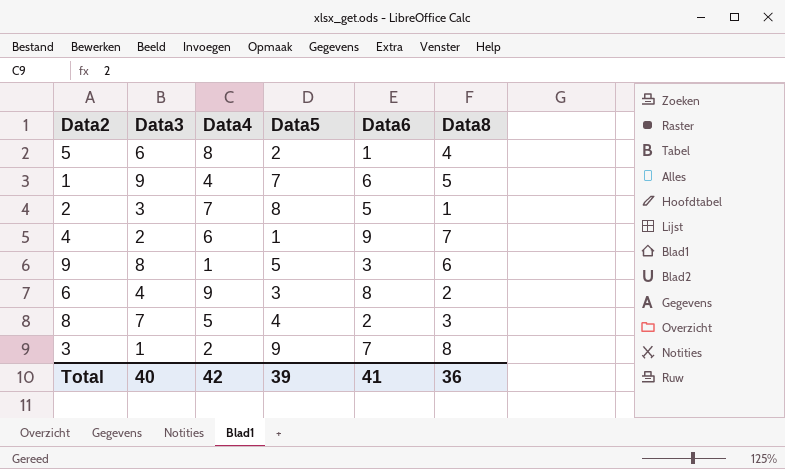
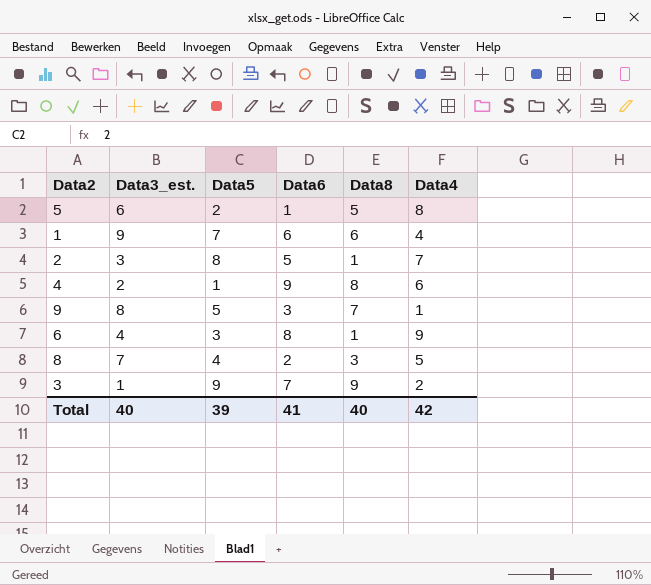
column name: Data3 -> Data3_est.
column Data4 | position: 3 -> 6
5 | Data8: 4 -> 5
1 | Data8: 5 -> 6
4 | Data8: 7 -> 8
9 | Data8: 6 -> 7
6 | Data8: 2 -> 1
3 | Data8: 8 -> 9
Total | Data8: 36 -> 40

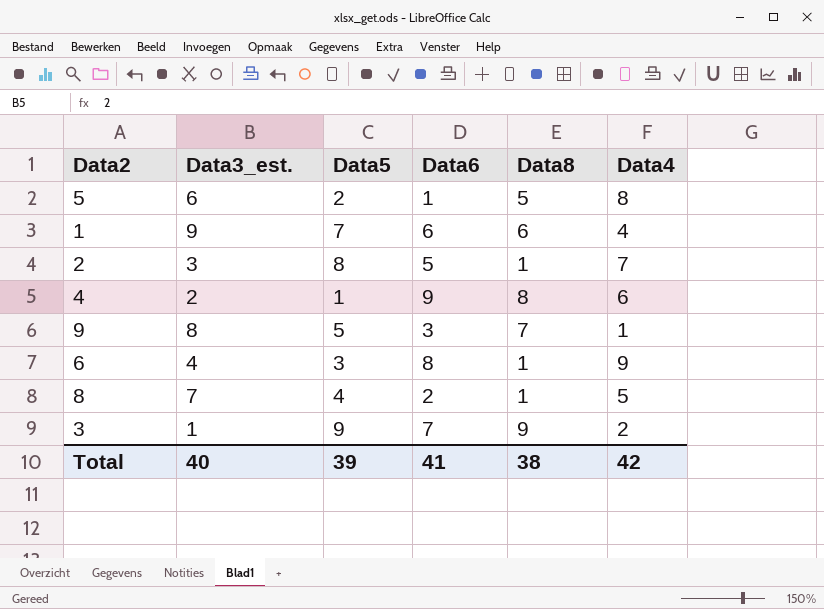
8 | Data8: 3 -> 1
Total | Data8: 40 -> 38

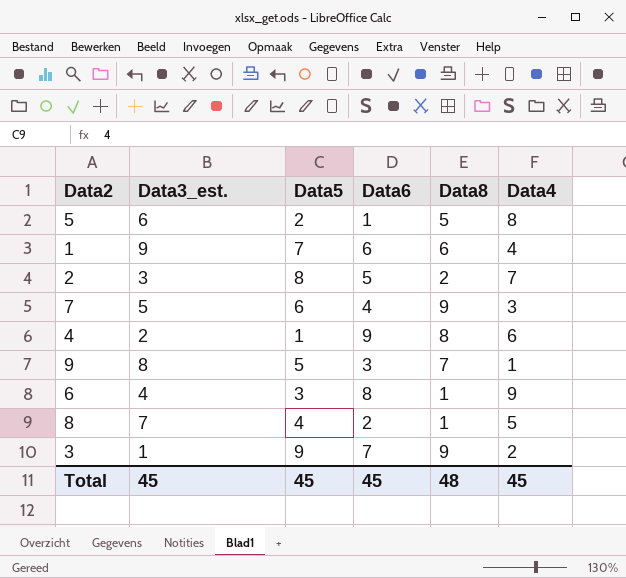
2 | Data8: 1 -> 2
row 7: none -> 5 | 6 | 4 | 9 | 3
Total | Data3_est.: 40 -> 45
Total | Data5: 39 -> 45
Total | Data6: 41 -> 45
Total | Data8: 38 -> 48
Total | Data4: 42 -> 45

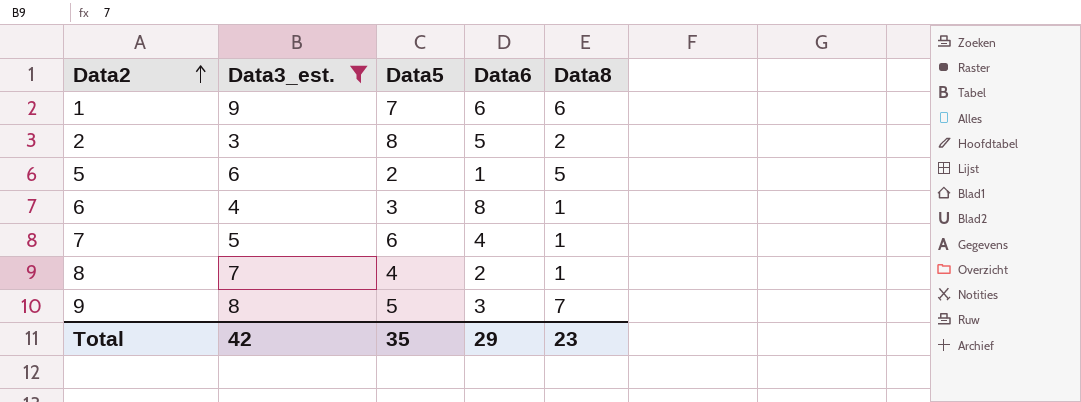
filter: none -> Data3_est. >= 3
row order: none -> Data2 ascending
column Data4 | position: 6 -> none
7 | Data8: 9 -> 1
Total | Data3_est.: 45 -> 42
Total | Data5: 45 -> 35
Total | Data6: 45 -> 29
Total | Data8: 48 -> 23

